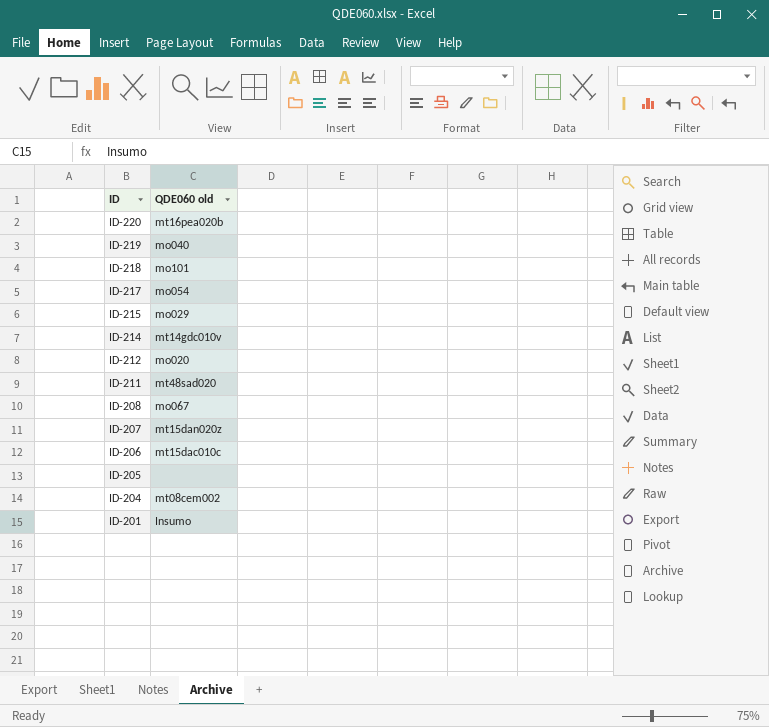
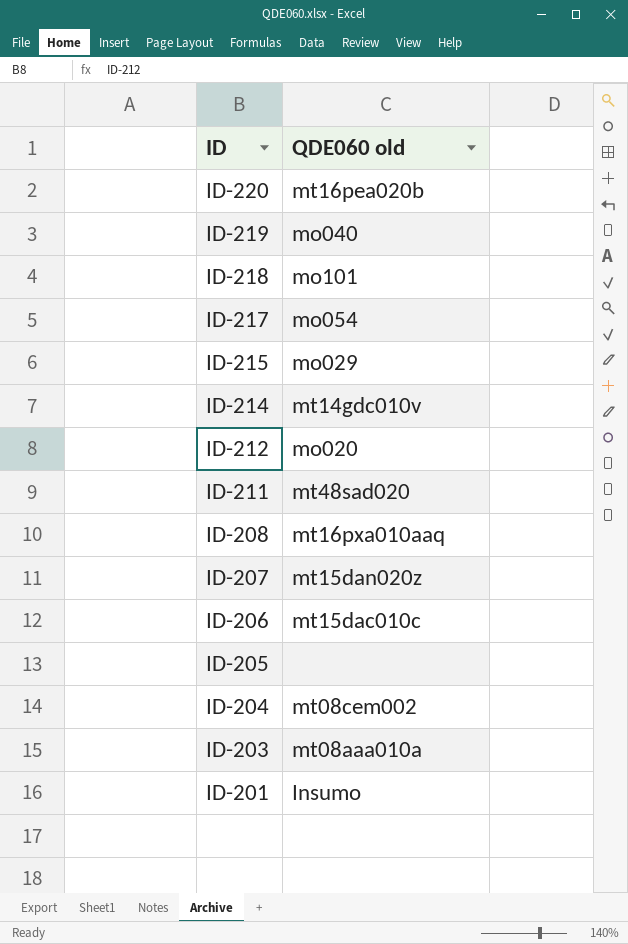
ID-208 | QDE060 old: mo067 -> mt16pxa010aaq
row ID-203: none -> mt08aaa010a

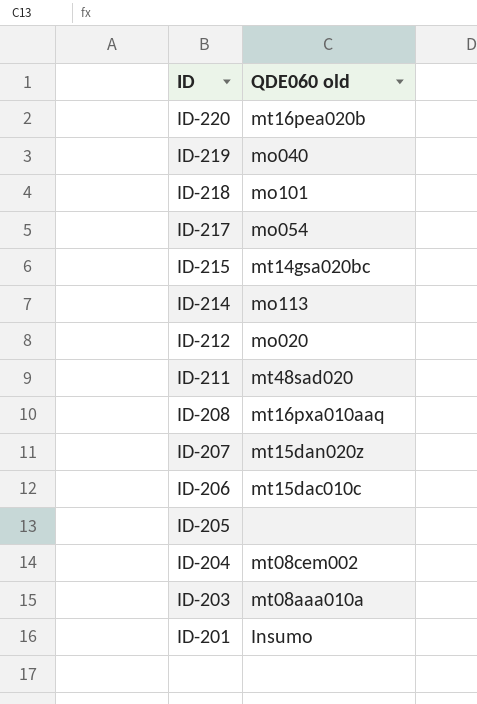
ID-215 | QDE060 old: mo029 -> mt14gsa020bc
ID-214 | QDE060 old: mt14gdc010v -> mo113

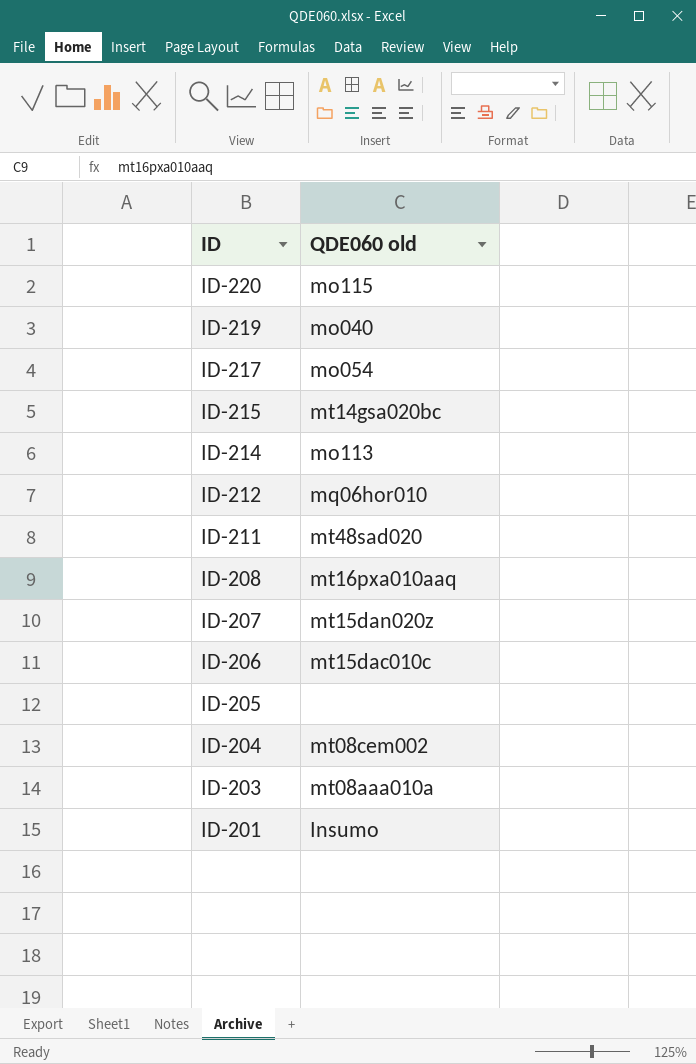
row ID-218: mo101 -> none
ID-220 | QDE060 old: mt16pea020b -> mo115
ID-212 | QDE060 old: mo020 -> mq06hor010

